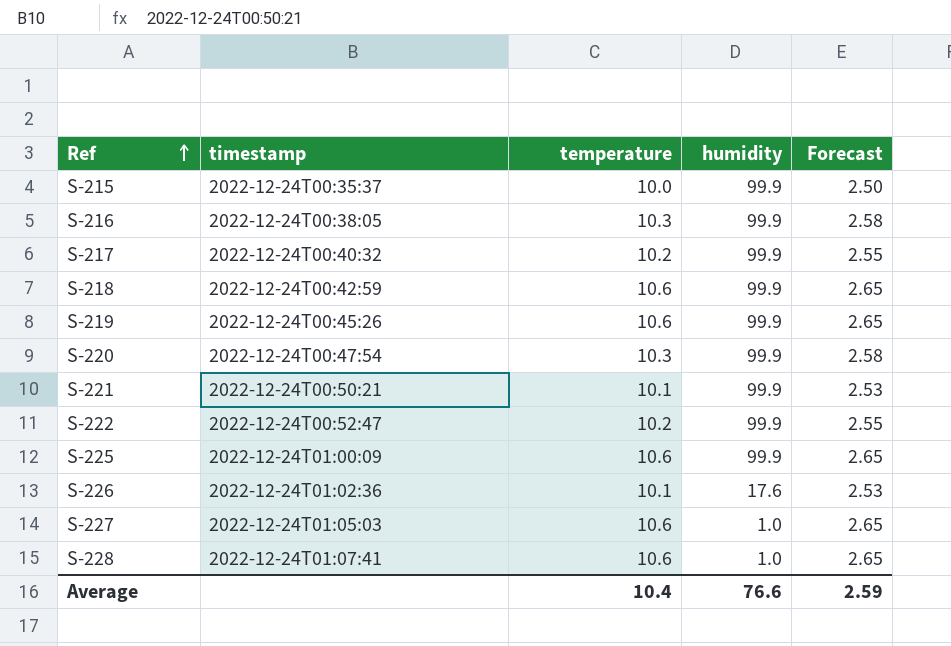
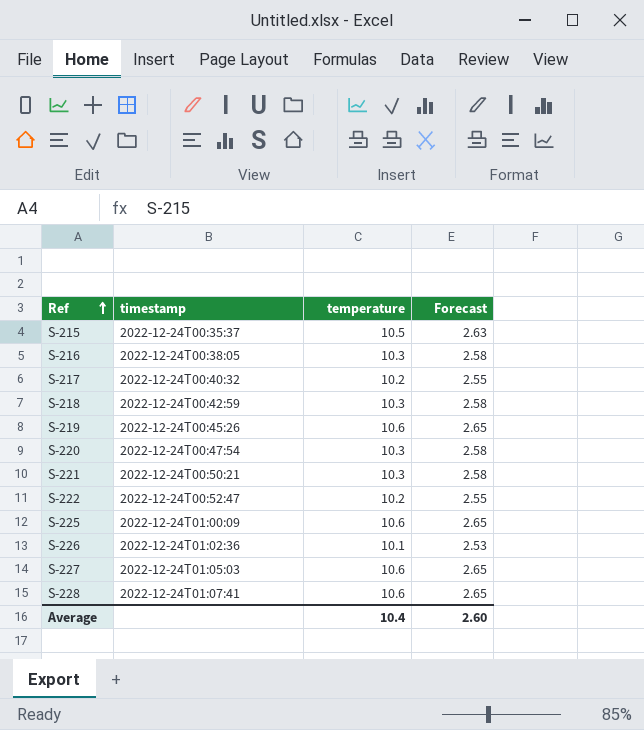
column humidity | position: 4 -> none
S-215 | temperature: 10.0 -> 10.5
S-215 | Forecast: 2.50 -> 2.63
S-218 | temperature: 10.6 -> 10.3
S-218 | Forecast: 2.65 -> 2.58
S-221 | temperature: 10.1 -> 10.3
S-221 | Forecast: 2.53 -> 2.58
Average | Forecast: 2.59 -> 2.60

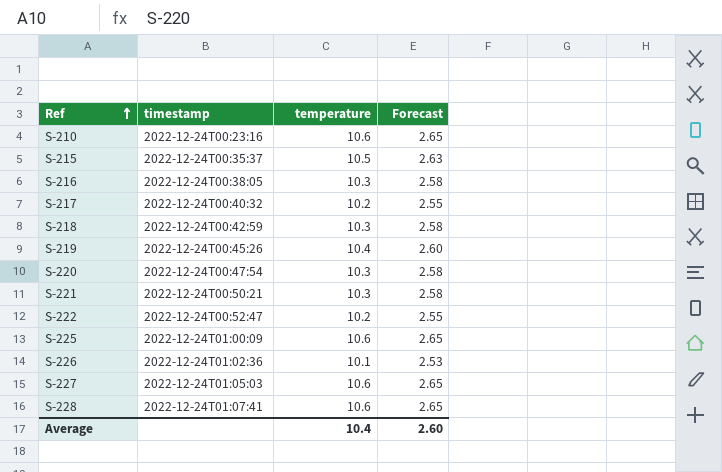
row S-210: none -> 2022-12-24T00:23:16 | 10.6 | 2.65
S-219 | temperature: 10.6 -> 10.4
S-219 | Forecast: 2.65 -> 2.60

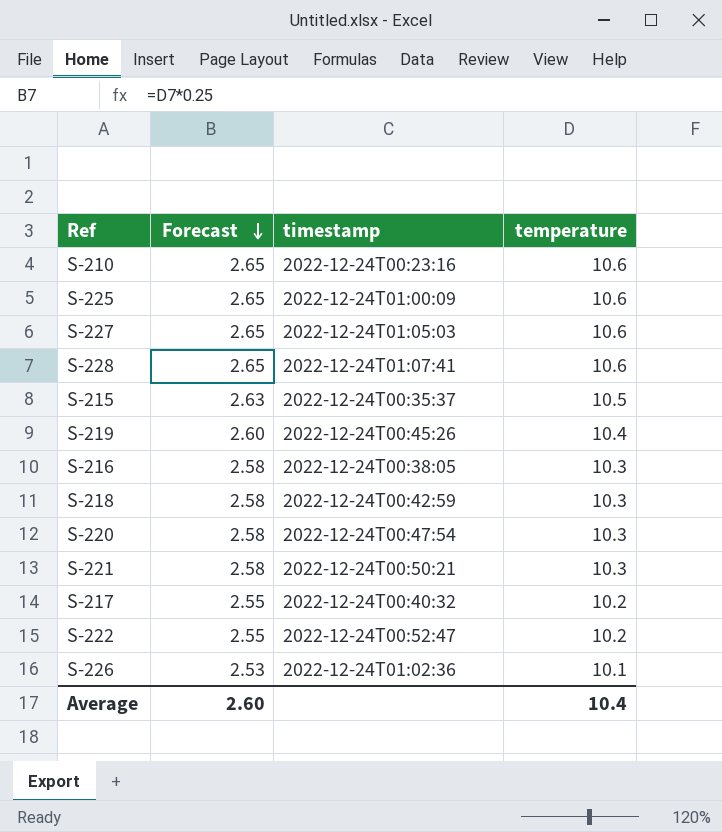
row order: Ref ascending -> Forecast descending
column Forecast | position: 4 -> 2

